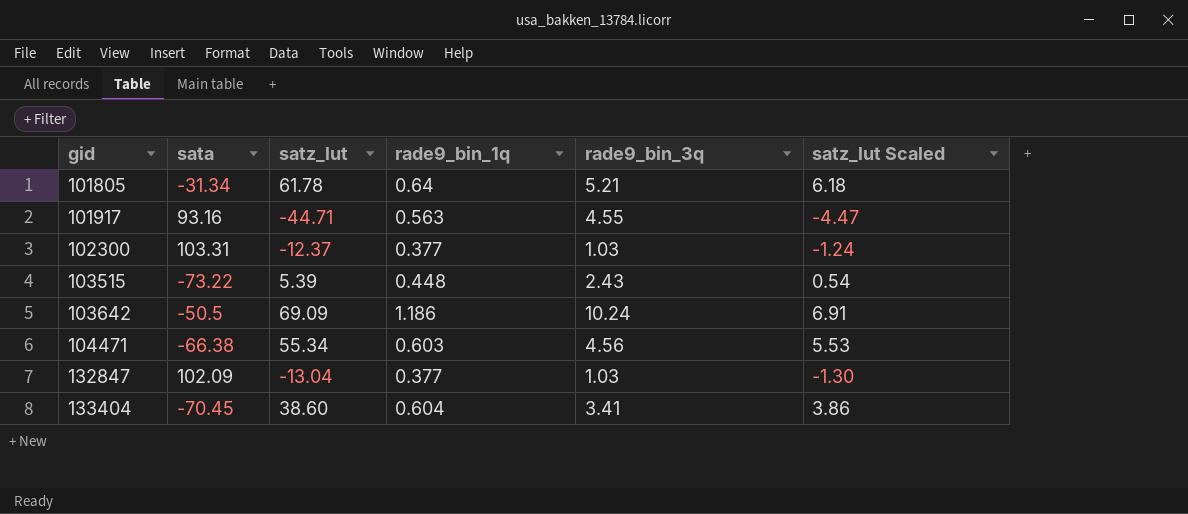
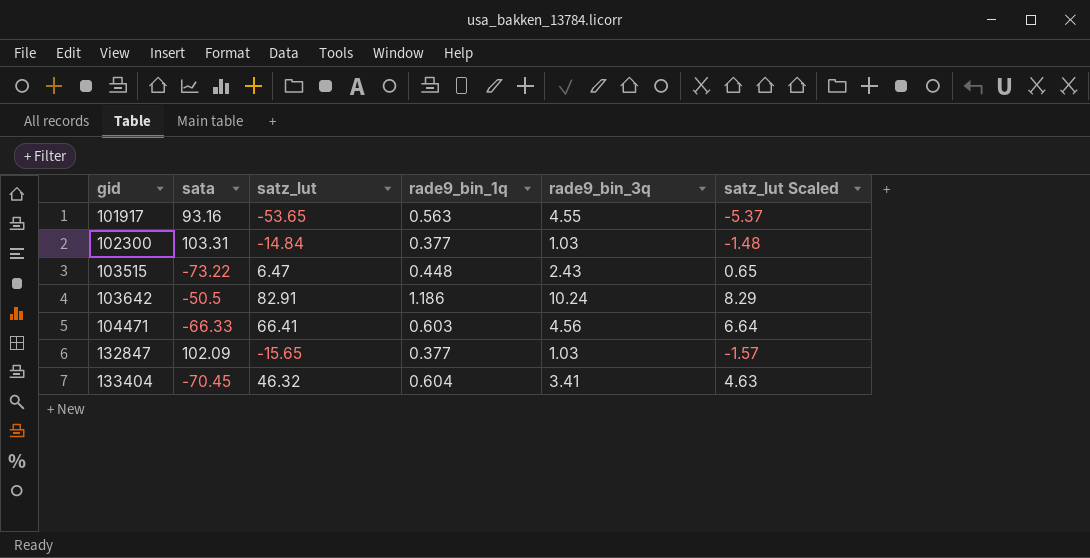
row 101805: -31.34 | 61.78 | 0.64 | 5.21 | 6.18 -> none
101917 | satz_lut: -44.71 -> -53.65
101917 | satz_lut Scaled: -4.47 -> -5.37
102300 | satz_lut: -12.37 -> -14.84
102300 | satz_lut Scaled: -1.24 -> -1.48
103515 | satz_lut: 5.39 -> 6.47
103515 | satz_lut Scaled: 0.54 -> 0.65
103642 | satz_lut: 69.09 -> 82.91
103642 | satz_lut Scaled: 6.91 -> 8.29
104471 | sata: -66.38 -> -66.33
104471 | satz_lut: 55.34 -> 66.41
104471 | satz_lut Scaled: 5.53 -> 6.64
132847 | satz_lut: -13.04 -> -15.65
132847 | satz_lut Scaled: -1.30 -> -1.57
133404 | satz_lut: 38.60 -> 46.32
133404 | satz_lut Scaled: 3.86 -> 4.63

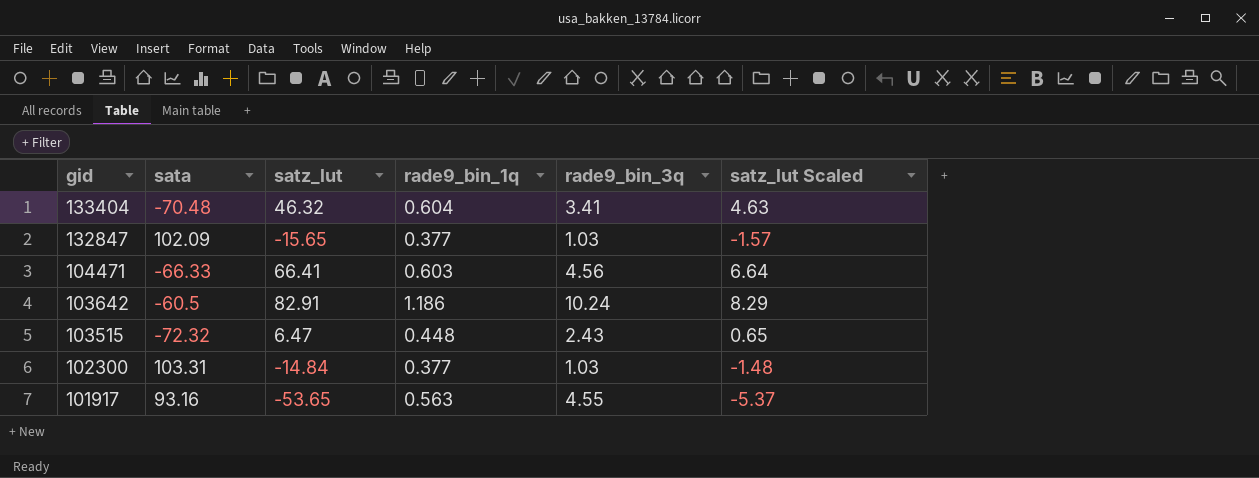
row order: gid ascending -> gid descending
133404 | sata: -70.45 -> -70.48
103642 | sata: -50.5 -> -60.5
103515 | sata: -73.22 -> -72.32

